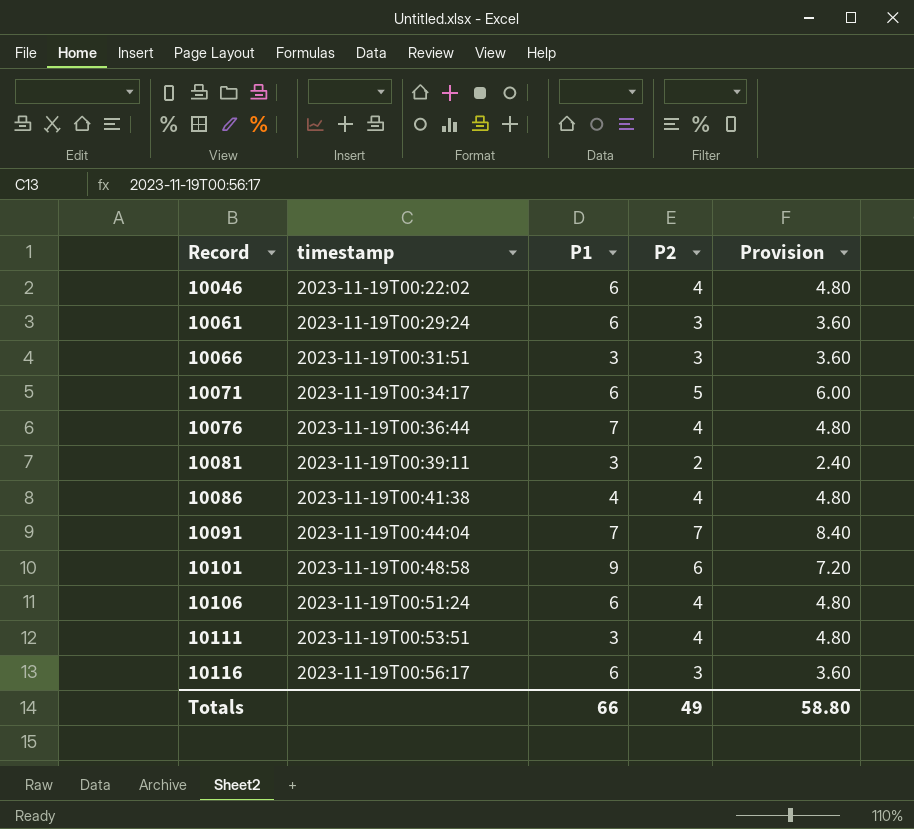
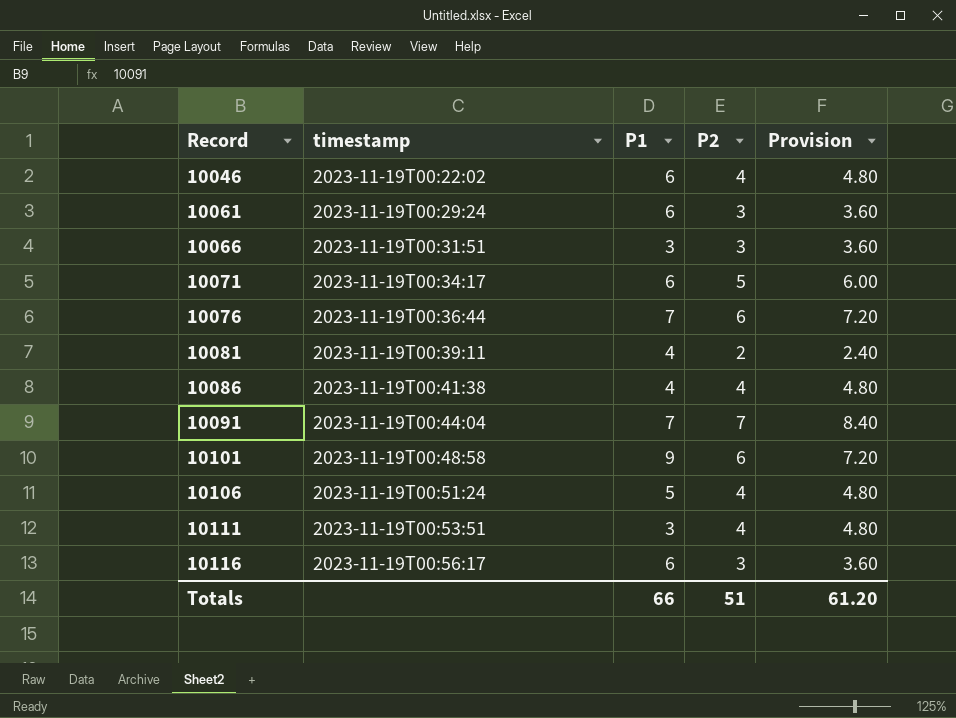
10076 | P2: 4 -> 6
10076 | Provision: 4.80 -> 7.20
10081 | P1: 3 -> 4
10106 | P1: 6 -> 5
Totals | P2: 49 -> 51
Totals | Provision: 58.80 -> 61.20

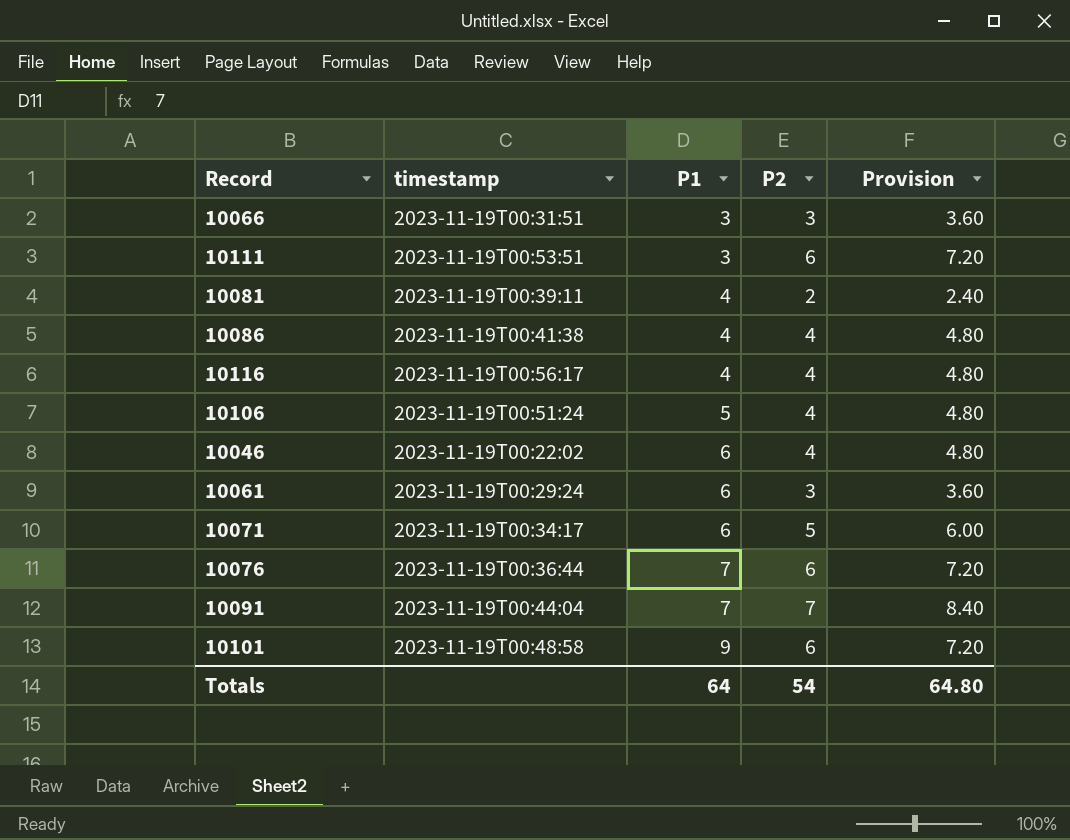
row order: Record ascending -> P1 ascending
10111 | P2: 4 -> 6
10111 | Provision: 4.80 -> 7.20
10116 | P1: 6 -> 4
10116 | P2: 3 -> 4
10116 | Provision: 3.60 -> 4.80
Totals | P1: 66 -> 64
Totals | P2: 51 -> 54
Totals | Provision: 61.20 -> 64.80

